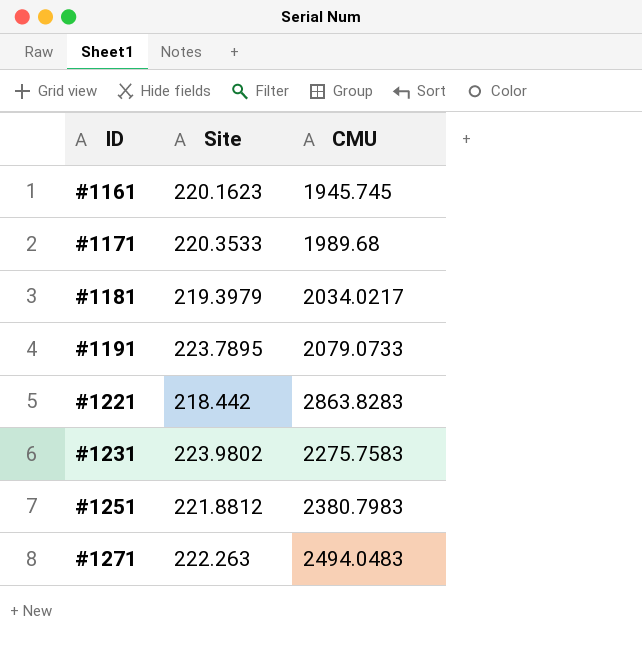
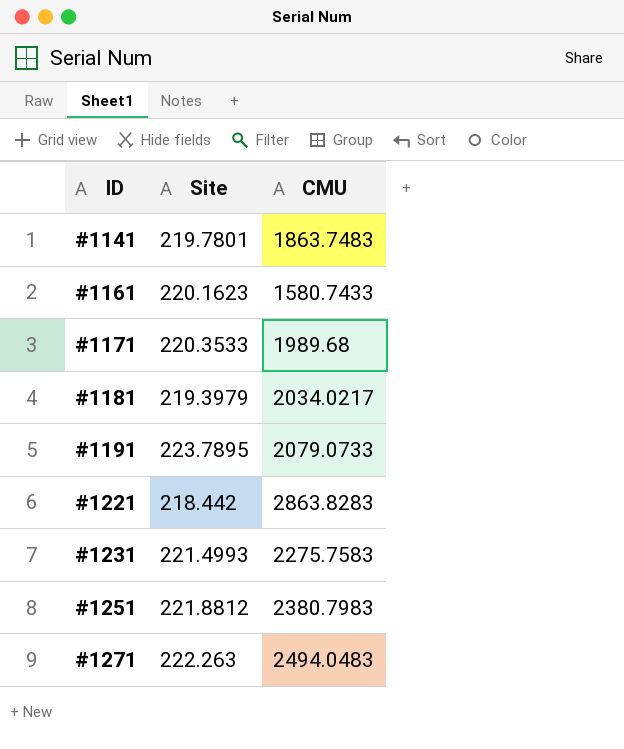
row #1141: none -> 219.7801 | 1863.7483
#1161 | CMU: 1945.745 -> 1580.7433
#1231 | Site: 223.9802 -> 221.4993

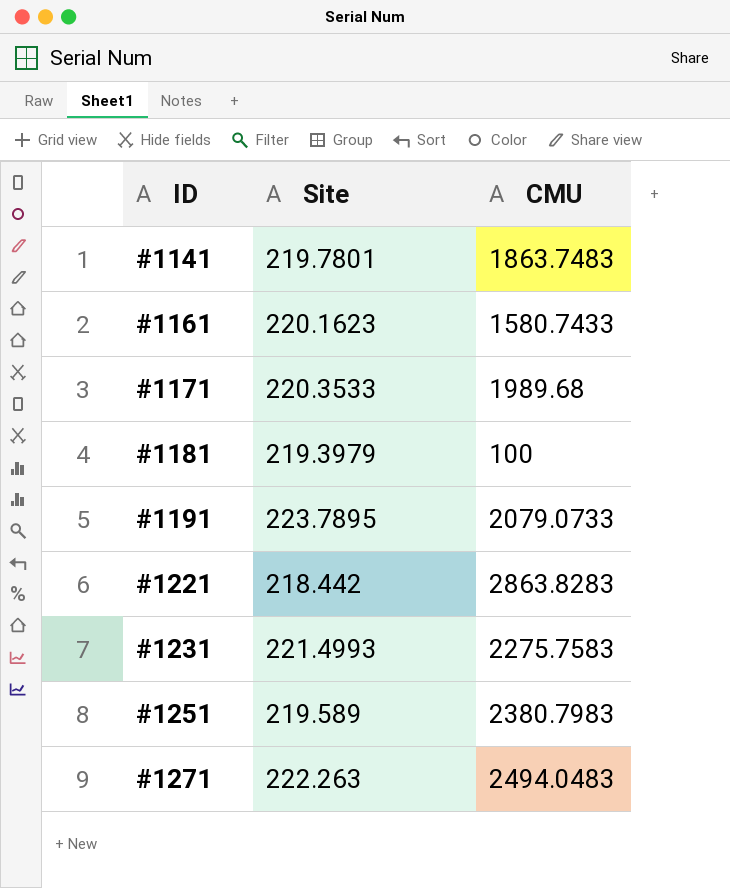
#1181 | CMU: 2034.0217 -> 100
#1251 | Site: 221.8812 -> 219.589

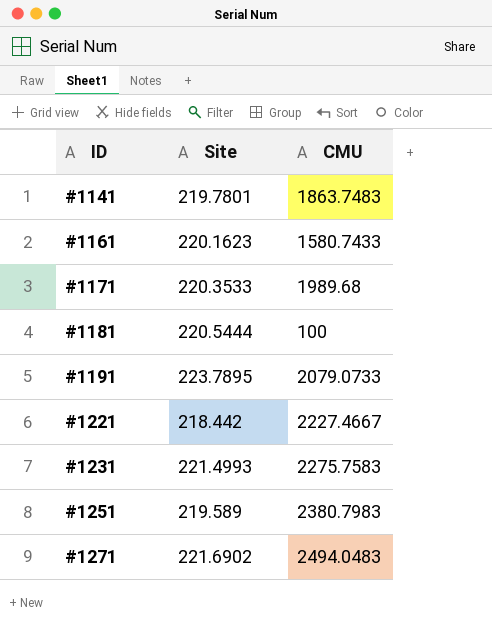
#1181 | Site: 219.3979 -> 220.5444
#1221 | CMU: 2863.8283 -> 2227.4667
#1271 | Site: 222.263 -> 221.6902

